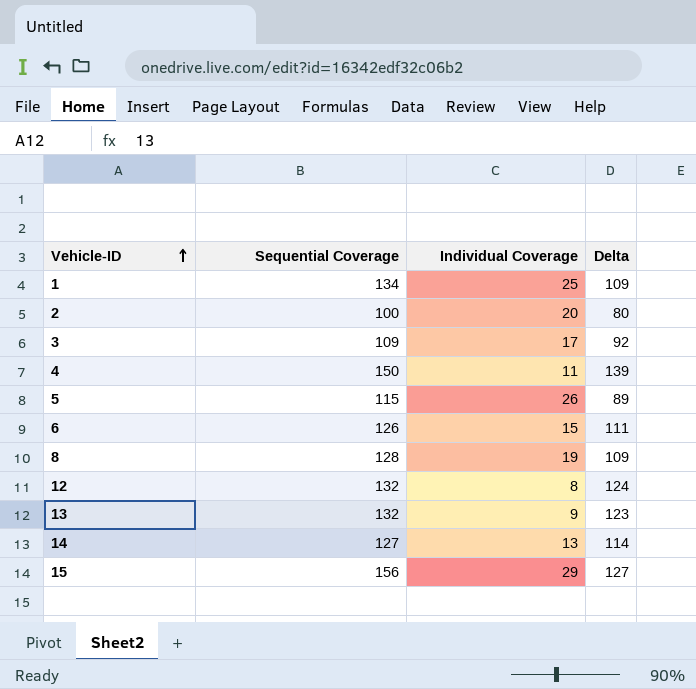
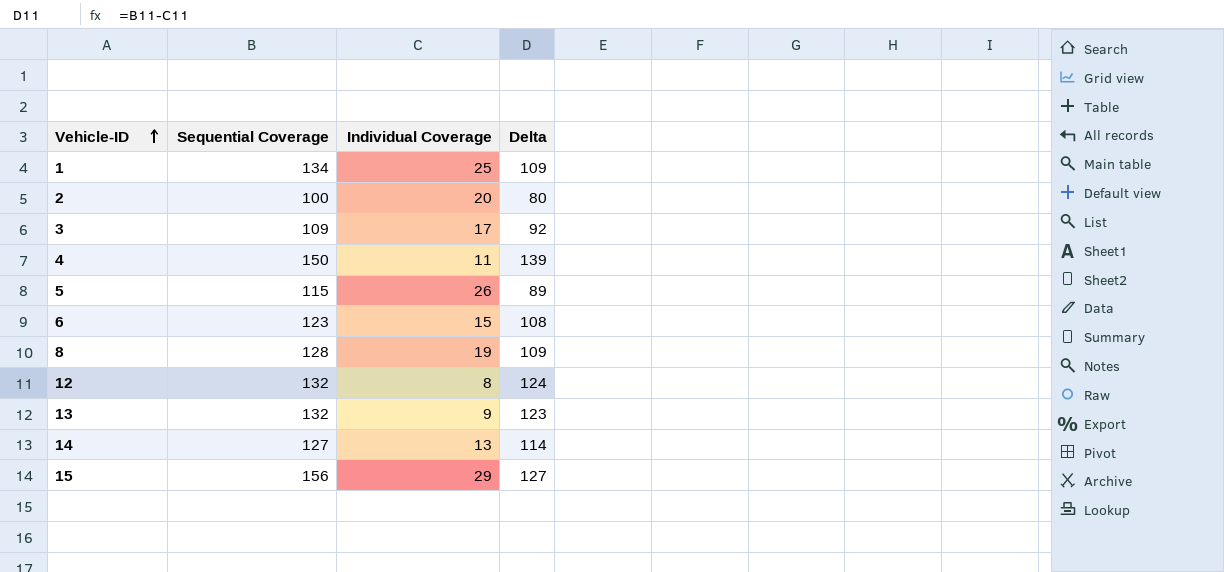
6 | Sequential Coverage: 126 -> 123
6 | Delta: 111 -> 108

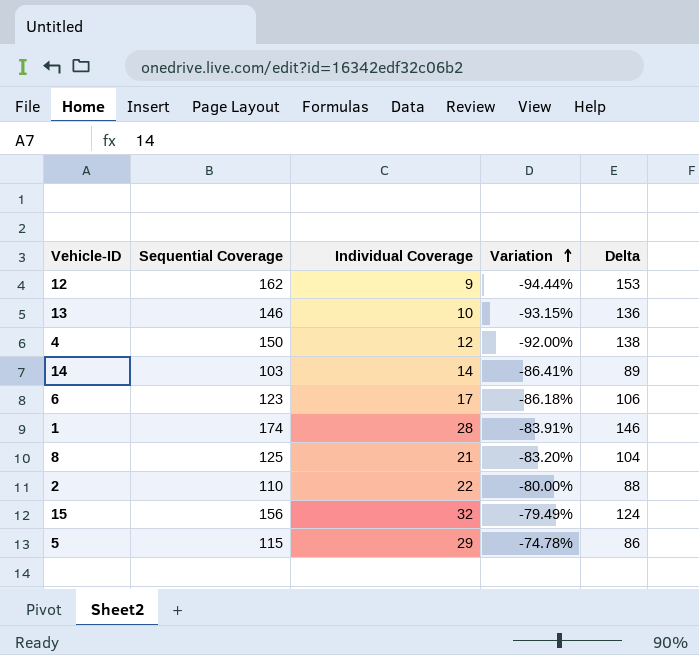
row order: Vehicle-ID ascending -> Variation ascending
column Variation | formula: none -> ([Individual Coverage] - [Sequential Coverage]) / [Sequential Coverage]
row 3: 109 | 17 | 92 -> none
12 | Sequential Coverage: 132 -> 162
12 | Individual Coverage: 8 -> 9
12 | Delta: 124 -> 153
13 | Sequential Coverage: 132 -> 146
13 | Individual Coverage: 9 -> 10
13 | Delta: 123 -> 136
4 | Individual Coverage: 11 -> 12
4 | Delta: 139 -> 138
14 | Sequential Coverage: 127 -> 103
14 | Individual Coverage: 13 -> 14
14 | Delta: 114 -> 89
6 | Individual Coverage: 15 -> 17
6 | Delta: 108 -> 106
1 | Sequential Coverage: 134 -> 174
1 | Individual Coverage: 25 -> 28
1 | Delta: 109 -> 146
8 | Sequential Coverage: 128 -> 125
8 | Individual Coverage: 19 -> 21
8 | Delta: 109 -> 104
2 | Sequential Coverage: 100 -> 110
2 | Individual Coverage: 20 -> 22
2 | Delta: 80 -> 88
15 | Individual Coverage: 29 -> 32
15 | Delta: 127 -> 124
5 | Individual Coverage: 26 -> 29
5 | Delta: 89 -> 86

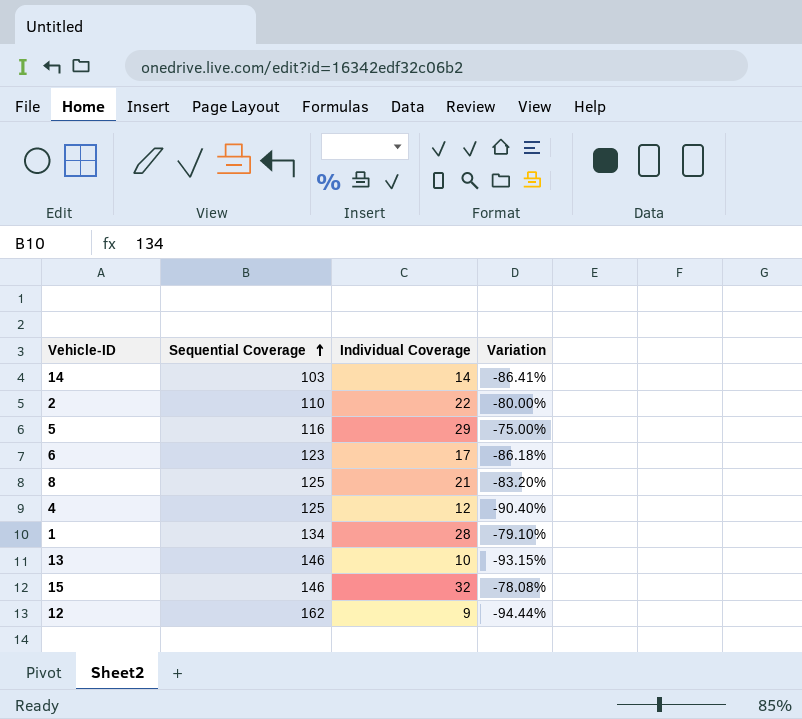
row order: Variation ascending -> Sequential Coverage ascending
column Delta | formula: [Sequential Coverage] - [Individual Coverage] -> none
5 | Sequential Coverage: 115 -> 116
5 | Variation: -74.78% -> -75.00%
4 | Sequential Coverage: 150 -> 125
4 | Variation: -92.00% -> -90.40%
1 | Sequential Coverage: 174 -> 134
1 | Variation: -83.91% -> -79.10%
15 | Sequential Coverage: 156 -> 146
15 | Variation: -79.49% -> -78.08%

